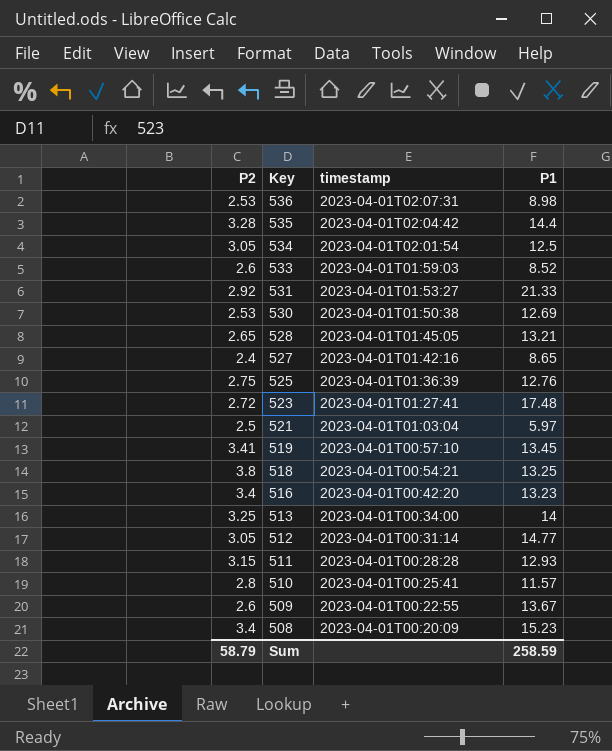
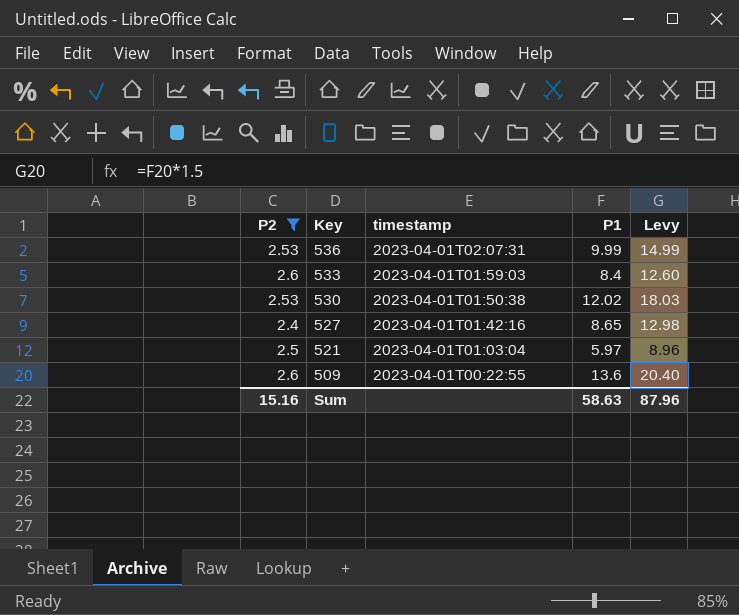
filter: none -> P2 <= 2.6
column Levy | formula: none -> [P1] * 1.5
536 | P1: 8.98 -> 9.99
533 | P1: 8.52 -> 8.4
530 | P1: 12.69 -> 12.02
509 | P1: 13.67 -> 13.6
Sum | P2: 58.79 -> 15.16
Sum | P1: 258.59 -> 58.63

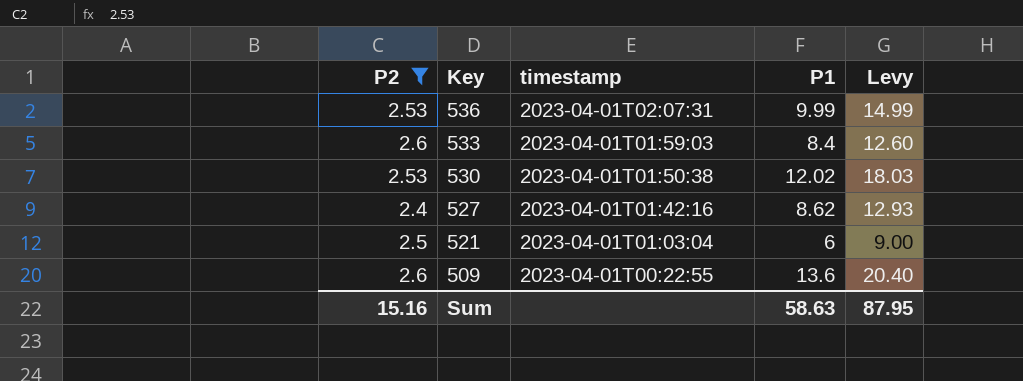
527 | P1: 8.65 -> 8.62
527 | Levy: 12.98 -> 12.93
521 | P1: 5.97 -> 6
521 | Levy: 8.96 -> 9.00
Sum | Levy: 87.96 -> 87.95

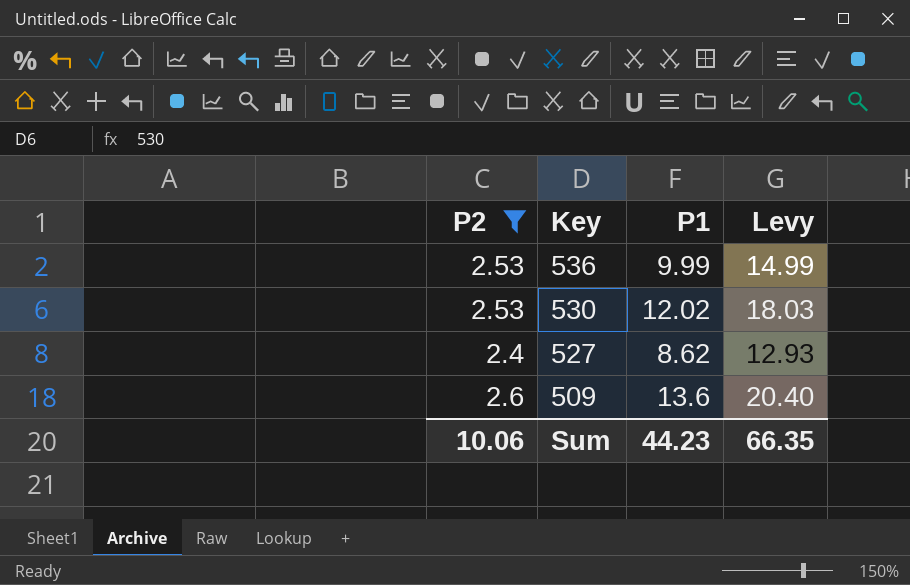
column timestamp | position: 3 -> none
row 533: 2.6 | 2023-04-01T01:59:03 | 8.4 | 12.60 -> none
row 521: 2.5 | 2023-04-01T01:03:04 | 6 | 9.00 -> none
Sum | P2: 15.16 -> 10.06
Sum | P1: 58.63 -> 44.23
Sum | Levy: 87.95 -> 66.35

